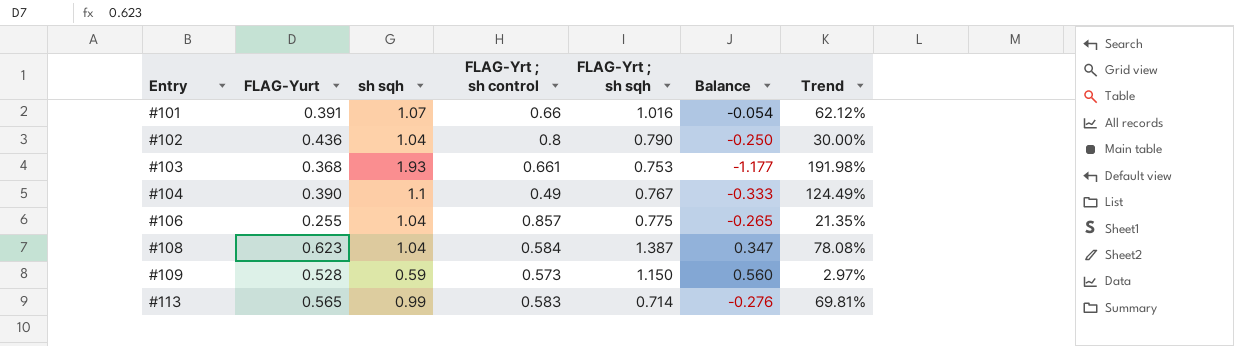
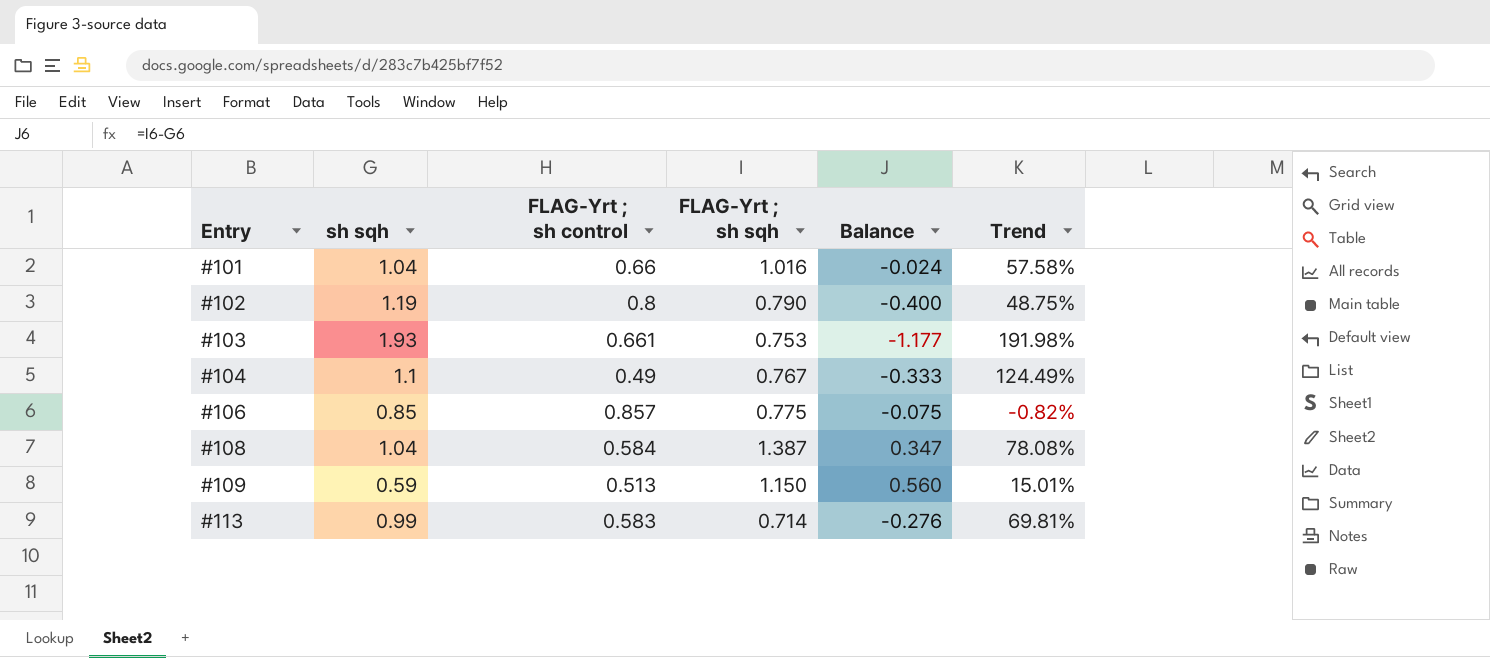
column FLAG-Yurt | position: 2 -> none
#101 | sh sqh: 1.07 -> 1.04
#101 | Balance: -0.054 -> -0.024
#101 | Trend: 62.12% -> 57.58%
#102 | sh sqh: 1.04 -> 1.19
#102 | Balance: -0.250 -> -0.400
#102 | Trend: 30.00% -> 48.75%
#106 | sh sqh: 1.04 -> 0.85
#106 | Balance: -0.265 -> -0.075
#106 | Trend: 21.35% -> -0.82%
#109 | FLAG-Yrt ; sh control: 0.573 -> 0.513
#109 | Trend: 2.97% -> 15.01%

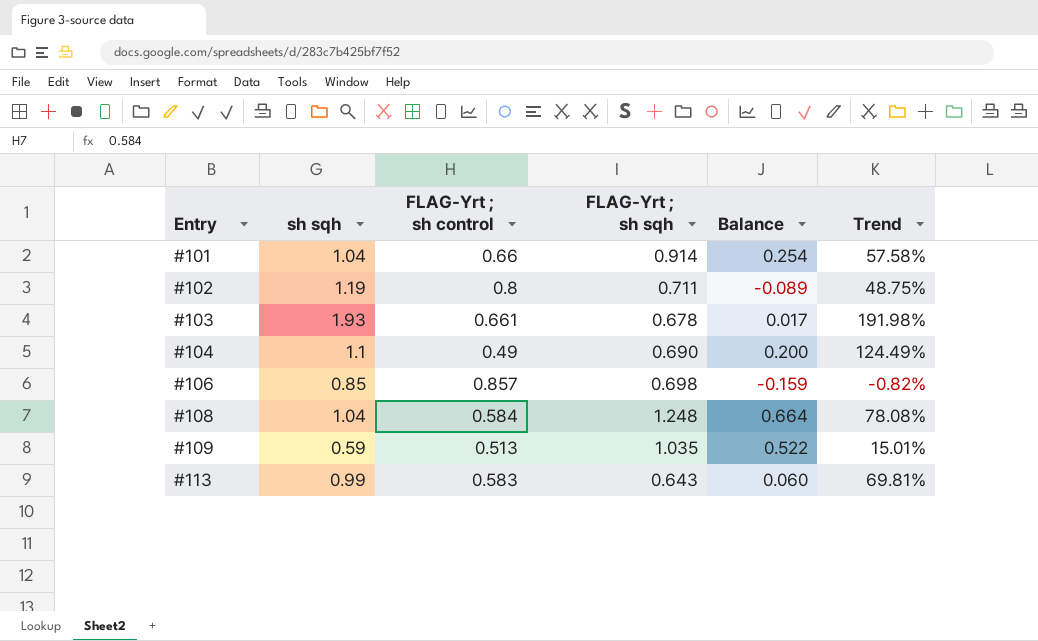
column Balance | formula: [FLAG-Yrt ; sh sqh] - [sh sqh] -> [FLAG-Yrt ; sh sqh] - [FLAG-Yrt ; sh control]
#101 | FLAG-Yrt ; sh sqh: 1.016 -> 0.914
#102 | FLAG-Yrt ; sh sqh: 0.790 -> 0.711
#103 | FLAG-Yrt ; sh sqh: 0.753 -> 0.678
#104 | FLAG-Yrt ; sh sqh: 0.767 -> 0.690
#106 | FLAG-Yrt ; sh sqh: 0.775 -> 0.698
#108 | FLAG-Yrt ; sh sqh: 1.387 -> 1.248
#109 | FLAG-Yrt ; sh sqh: 1.150 -> 1.035
#113 | FLAG-Yrt ; sh sqh: 0.714 -> 0.643

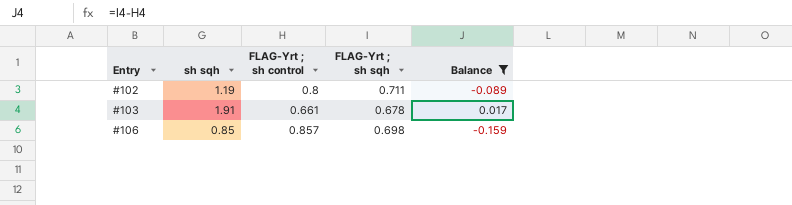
filter: none -> Balance <= 0.017
column Trend | formula: ([sh sqh] - [FLAG-Yrt ; sh control]) / [FLAG-Yrt ; sh control] -> none
#103 | sh sqh: 1.93 -> 1.91

